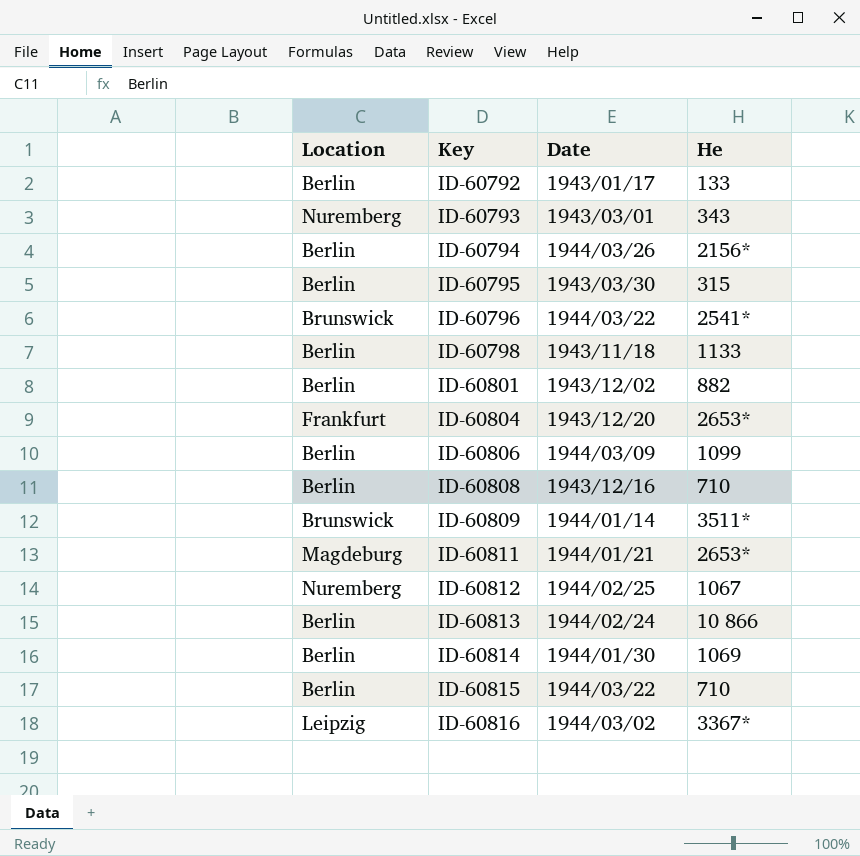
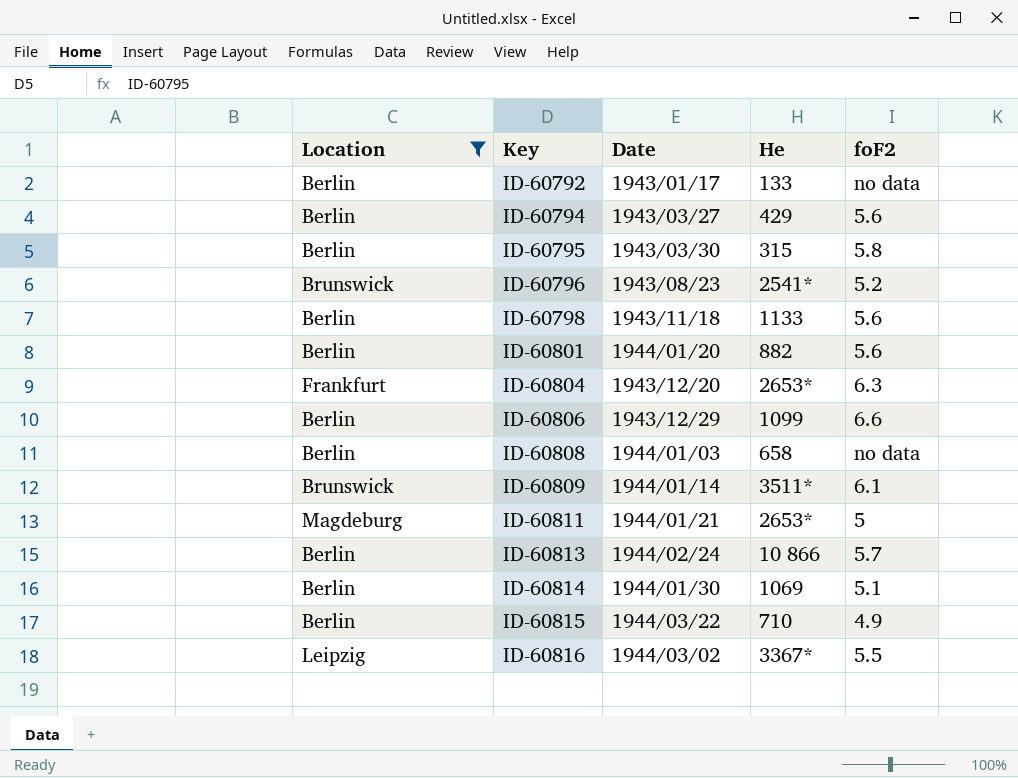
filter: none -> Location != Nuremberg
column foF2 | position: none -> 5
ID-60794 | Date: 1944/03/26 -> 1943/03/27
ID-60794 | He: 2156* -> 429
ID-60796 | Date: 1944/03/22 -> 1943/08/23
ID-60801 | Date: 1943/12/02 -> 1944/01/20
ID-60806 | Date: 1944/03/09 -> 1943/12/29
ID-60808 | Date: 1943/12/16 -> 1944/01/03
ID-60808 | He: 710 -> 658

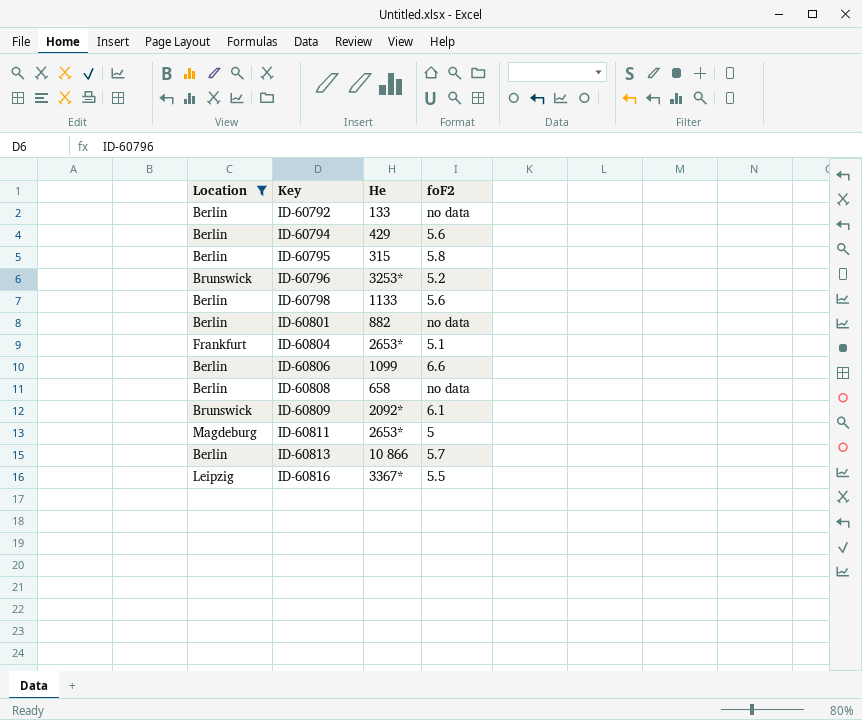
column Date | position: 3 -> none
row ID-60814: Berlin | 1944/01/30 | 1069 | 5.1 -> none
row ID-60815: Berlin | 1944/03/22 | 710 | 4.9 -> none
ID-60796 | He: 2541* -> 3253*
ID-60801 | foF2: 5.6 -> no data
ID-60804 | foF2: 6.3 -> 5.1
ID-60809 | He: 3511* -> 2092*

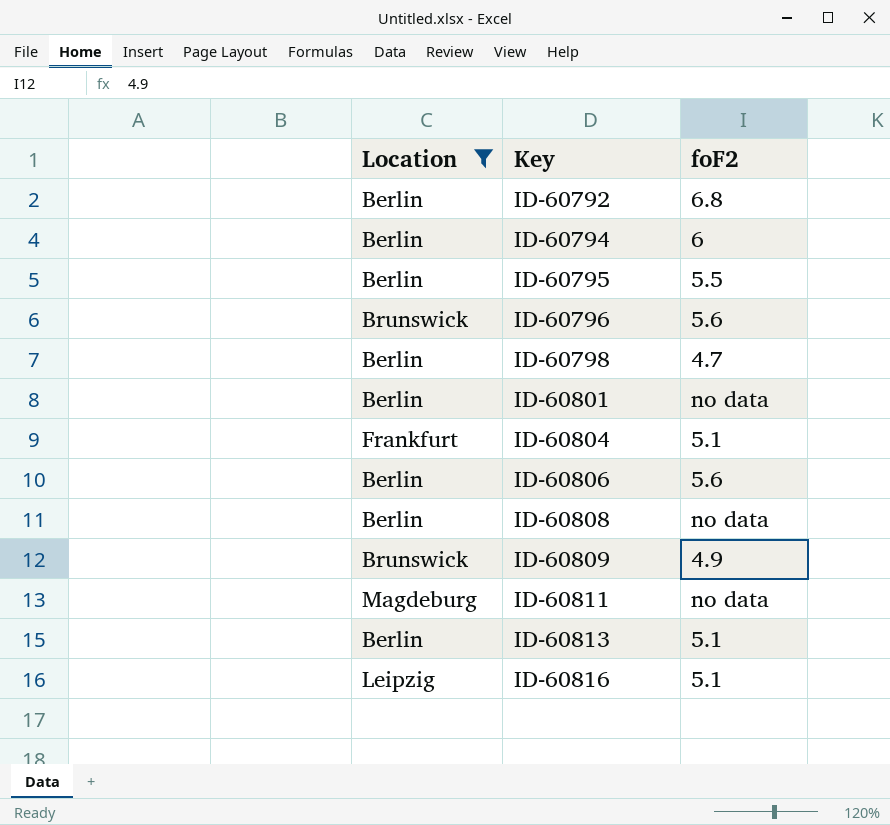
column He | position: 3 -> none
ID-60792 | foF2: no data -> 6.8
ID-60794 | foF2: 5.6 -> 6
ID-60795 | foF2: 5.8 -> 5.5
ID-60796 | foF2: 5.2 -> 5.6
ID-60798 | foF2: 5.6 -> 4.7
ID-60806 | foF2: 6.6 -> 5.6
ID-60809 | foF2: 6.1 -> 4.9
ID-60811 | foF2: 5 -> no data
ID-60813 | foF2: 5.7 -> 5.1
ID-60816 | foF2: 5.5 -> 5.1

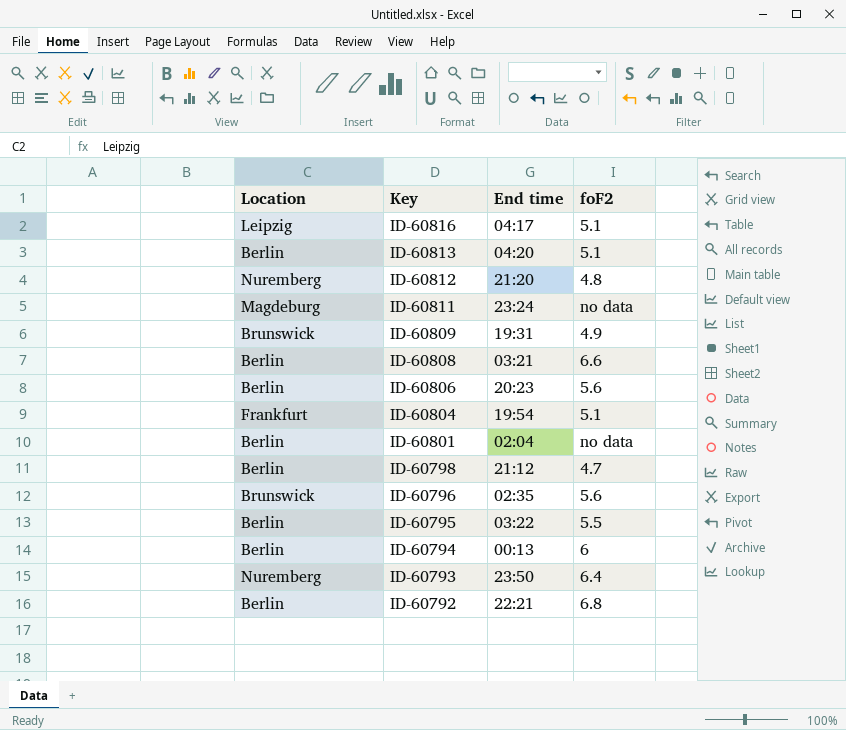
filter: Location != Nuremberg -> none
row order: Key ascending -> Key descending
column End time | position: none -> 3
ID-60808 | foF2: no data -> 6.6

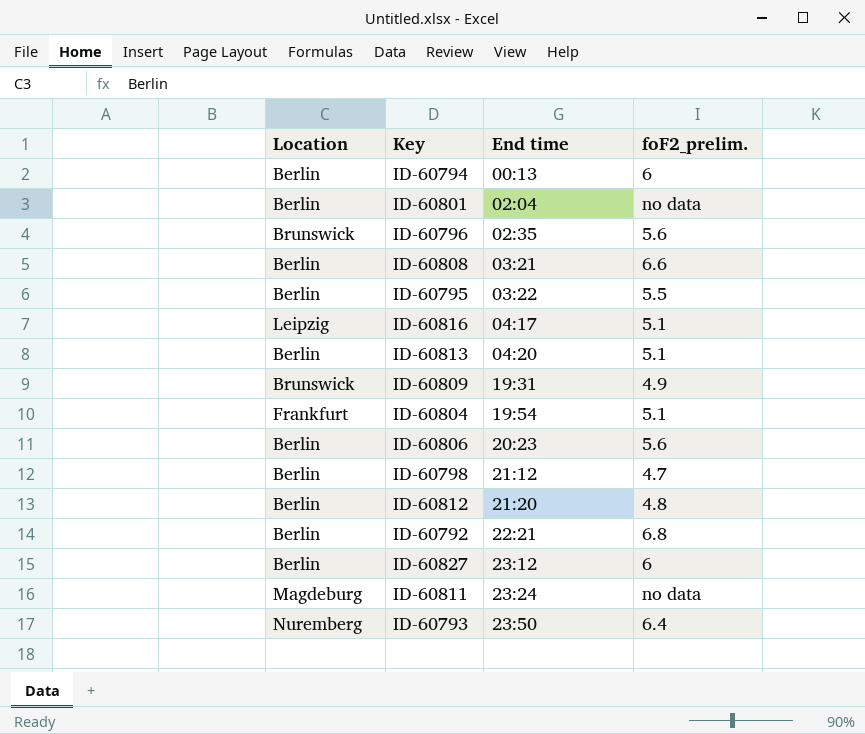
row order: Key descending -> End time ascending
column name: foF2 -> foF2_prelim.
ID-60812 | Location: Nuremberg -> Berlin
row ID-60827: none -> Berlin | 23:12 | 6

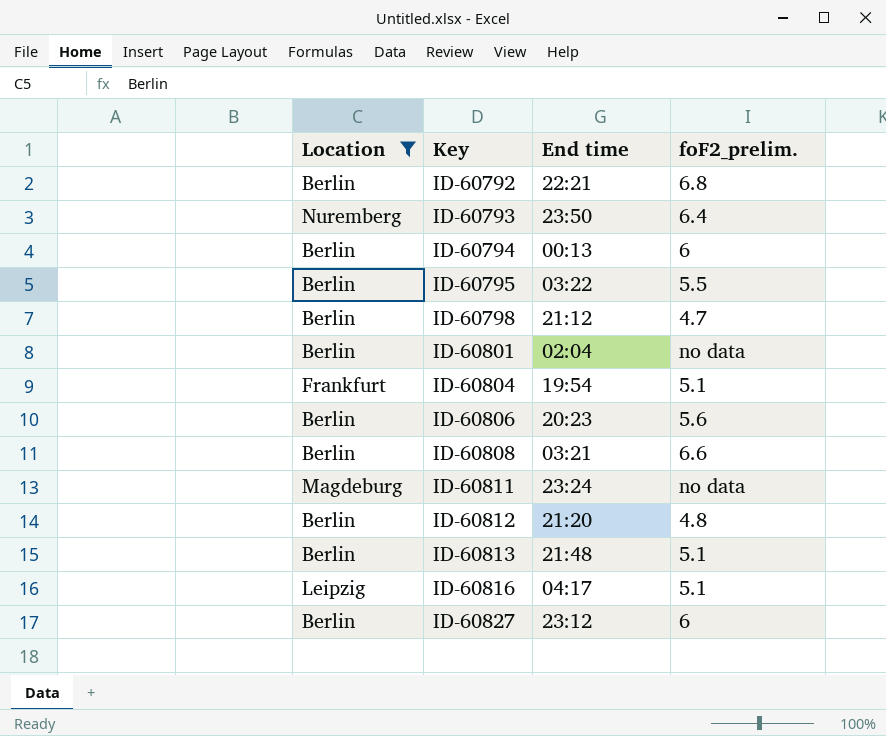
filter: none -> Location != Brunswick
row order: End time ascending -> Key ascending
ID-60813 | End time: 04:20 -> 21:48

